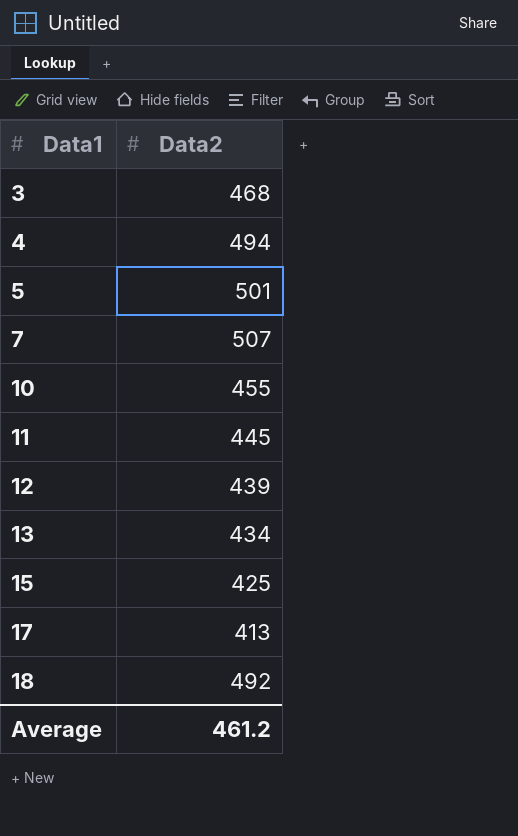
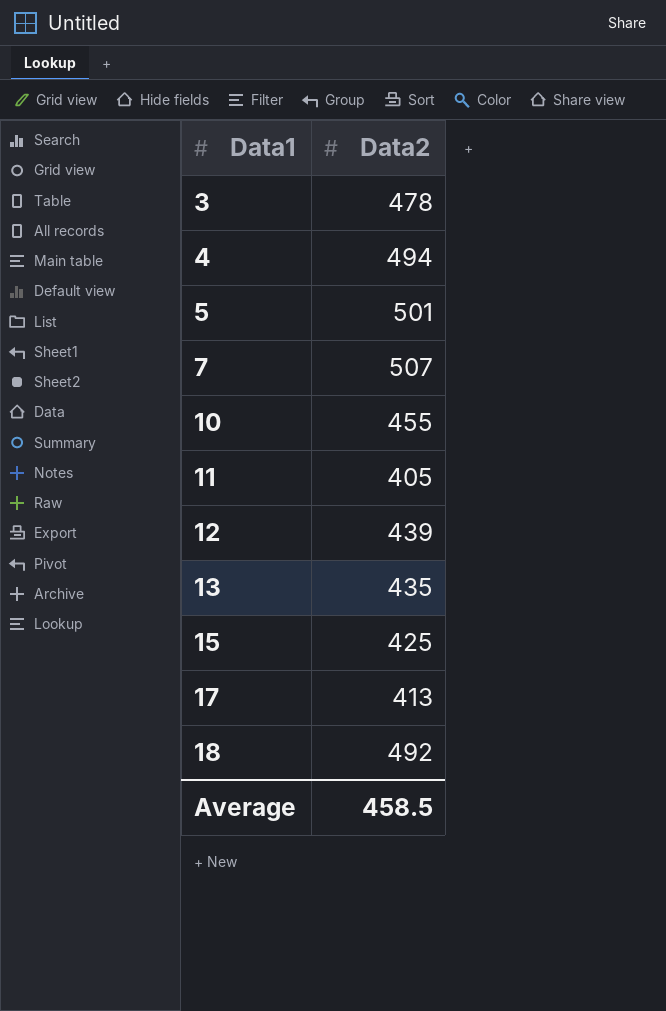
3 | Data2: 468 -> 478
11 | Data2: 445 -> 405
13 | Data2: 434 -> 435
Average | Data2: 461.2 -> 458.5

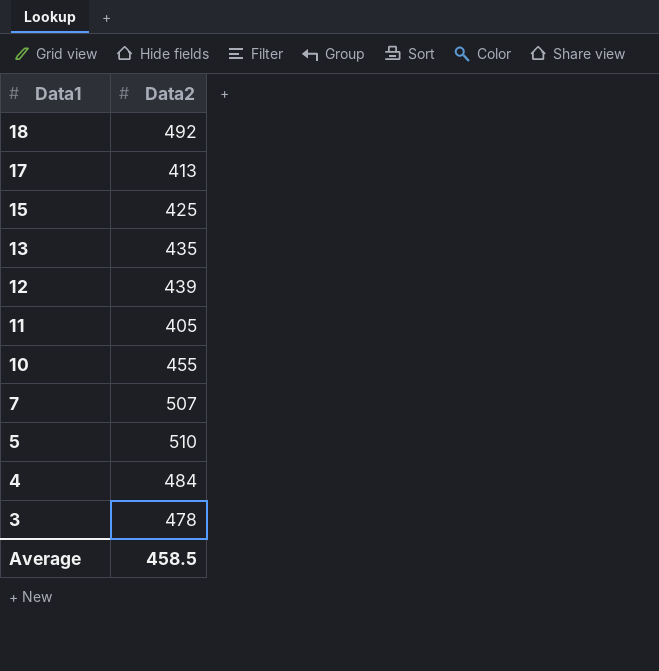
row order: Data1 ascending -> Data1 descending
5 | Data2: 501 -> 510
4 | Data2: 494 -> 484

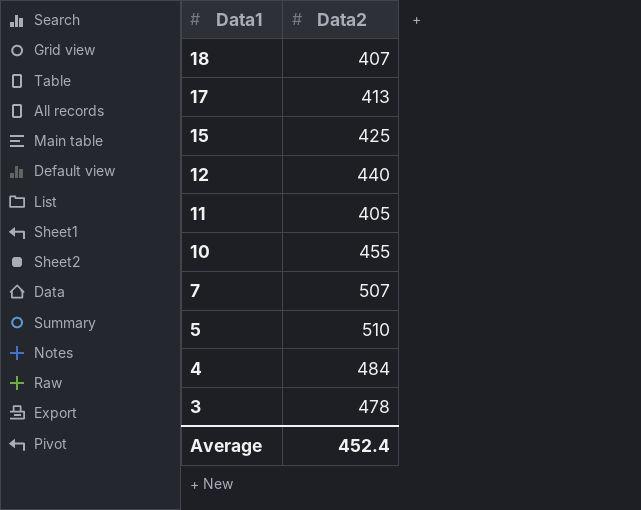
row 13: 435 -> none
18 | Data2: 492 -> 407
12 | Data2: 439 -> 440
Average | Data2: 458.5 -> 452.4

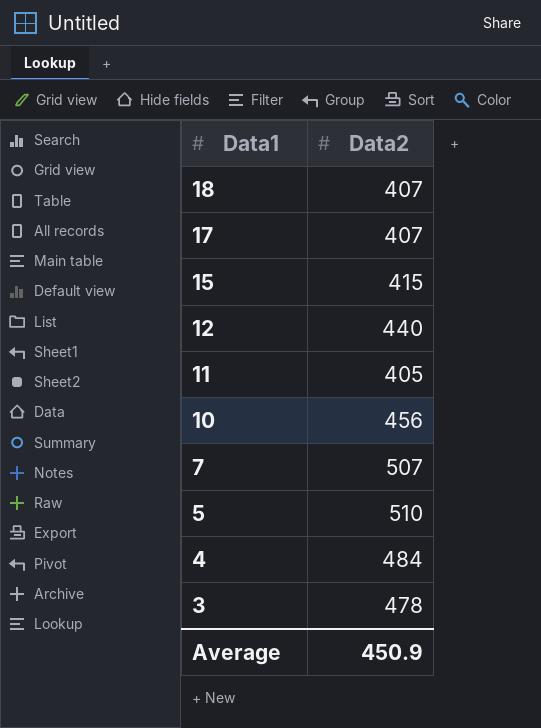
17 | Data2: 413 -> 407
15 | Data2: 425 -> 415
10 | Data2: 455 -> 456
Average | Data2: 452.4 -> 450.9

